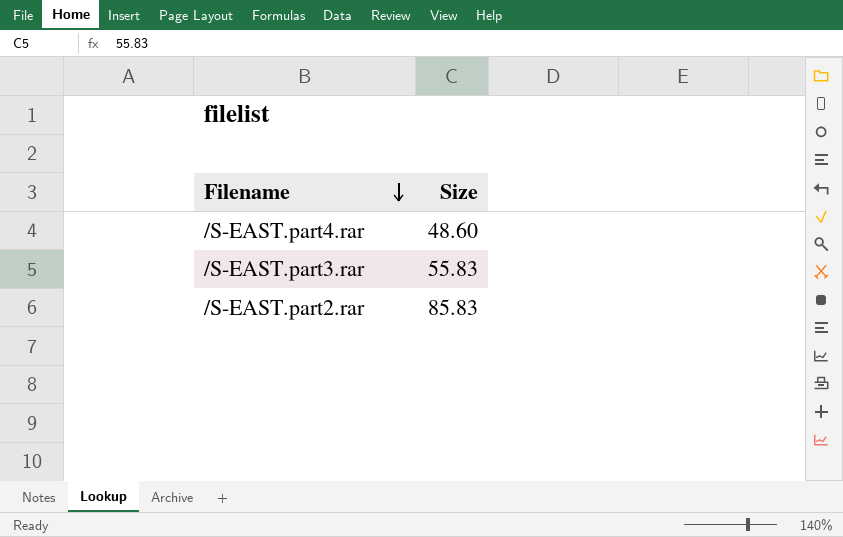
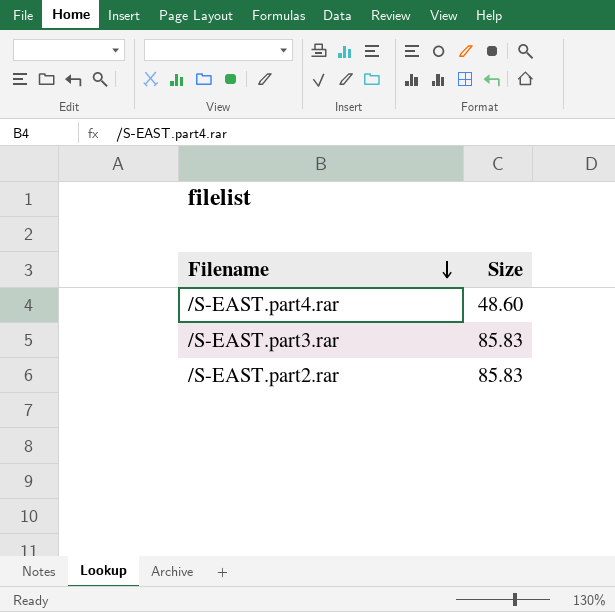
/S-EAST.part3.rar | Size: 55.83 -> 85.83

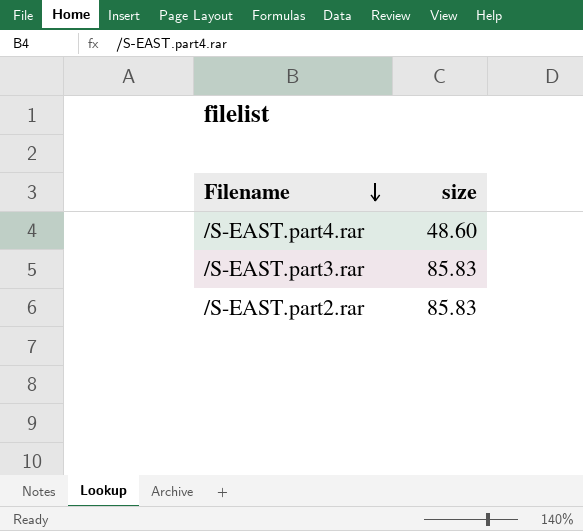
column name: Size -> size

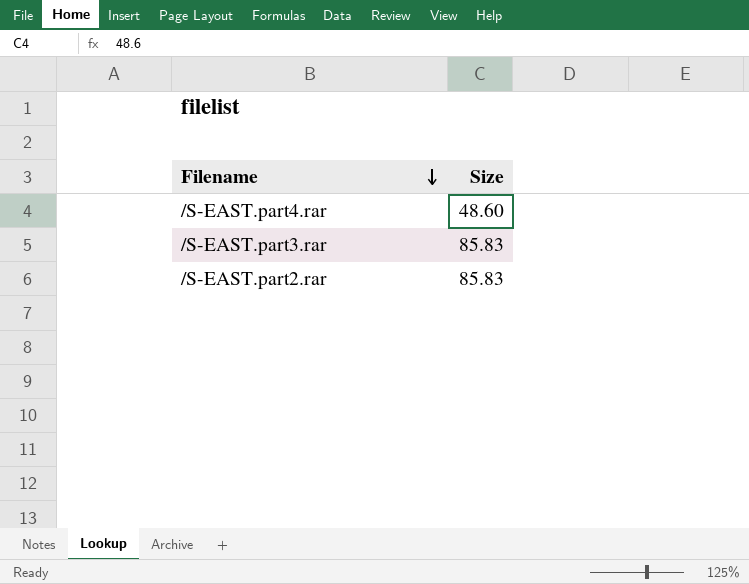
column name: size -> Size

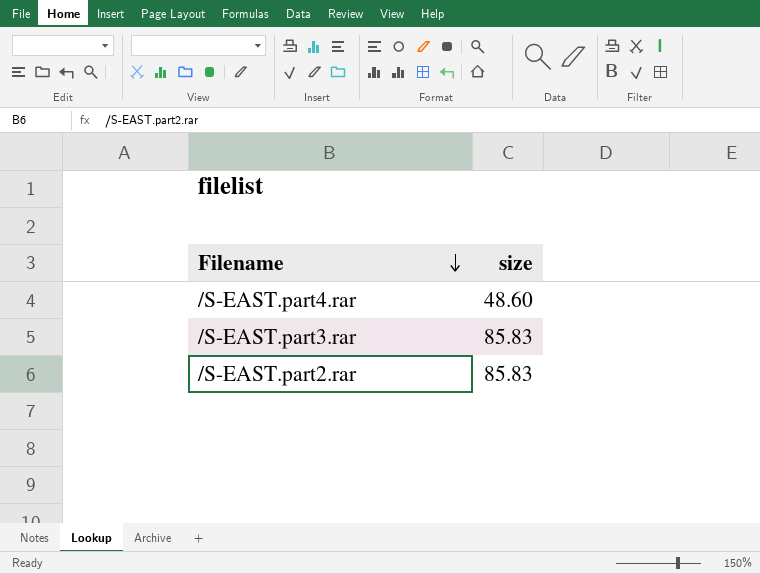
column name: Size -> size

